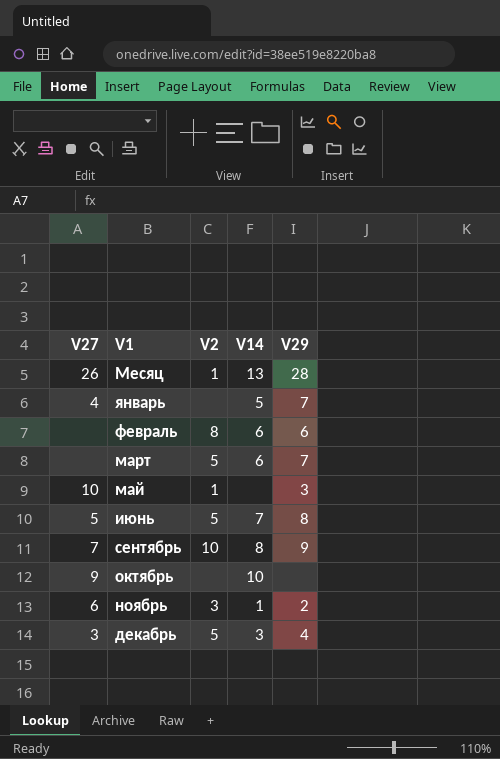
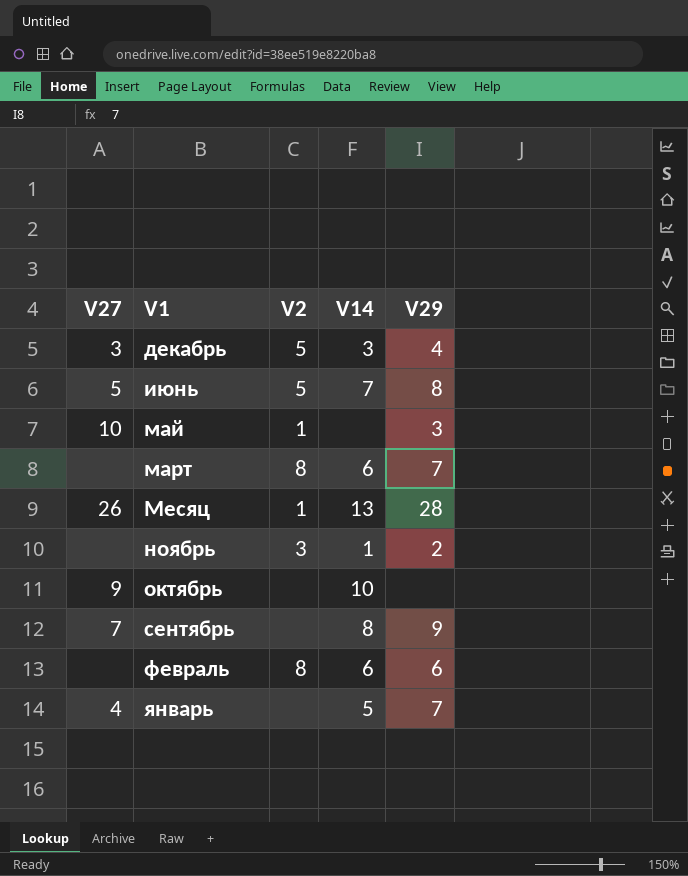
row order: none -> V1 ascending
март | V2: 5 -> 8
ноябрь | V27: 6 -> none
сентябрь | V2: 10 -> none

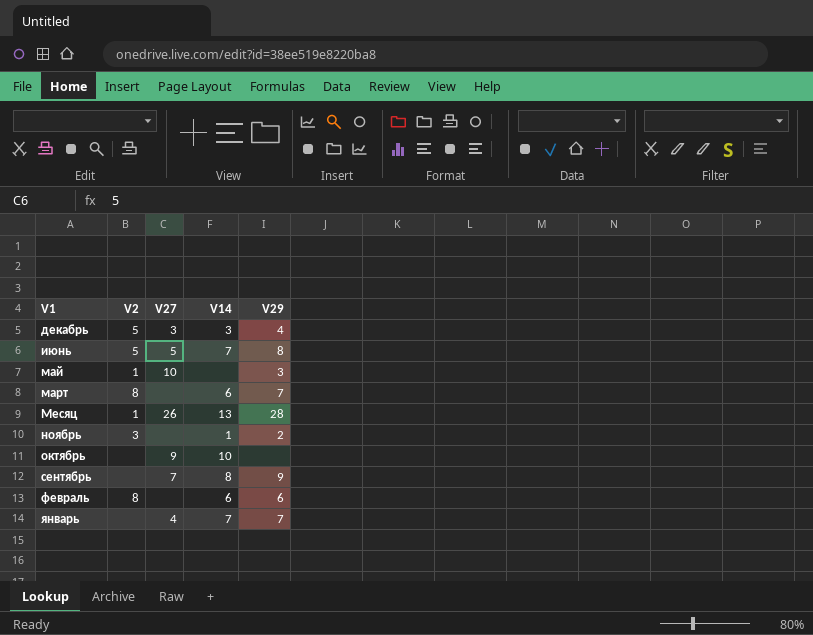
column V27 | position: 1 -> 3
январь | V14: 5 -> 7

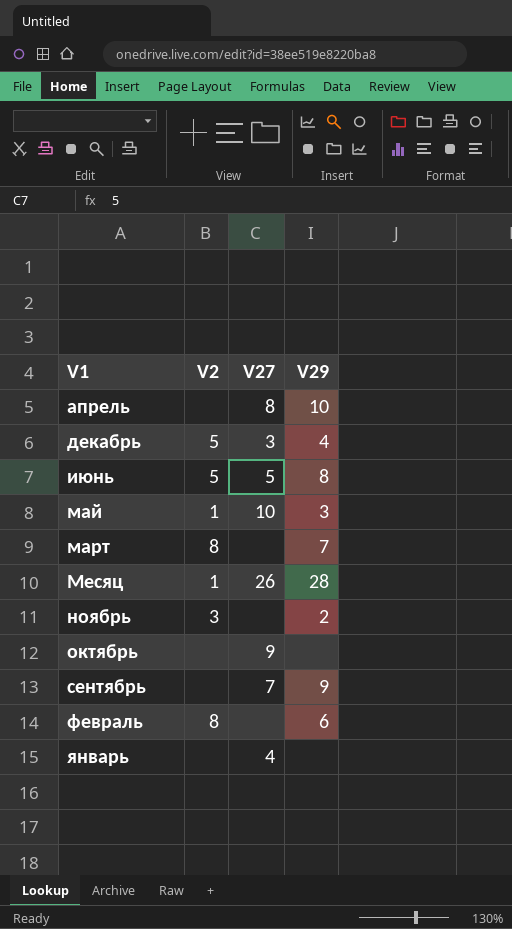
column V14 | position: 4 -> none
row апрель: none -> none | 8 | 10
январь | V29: 7 -> none

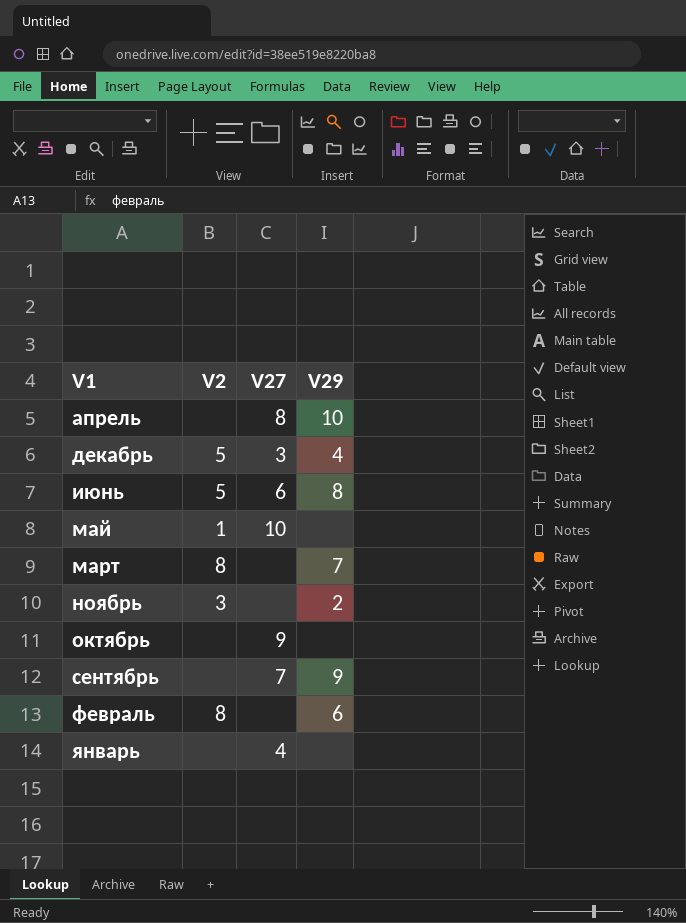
row Месяц: 1 | 26 | 28 -> none
июнь | V27: 5 -> 6
май | V29: 3 -> none

